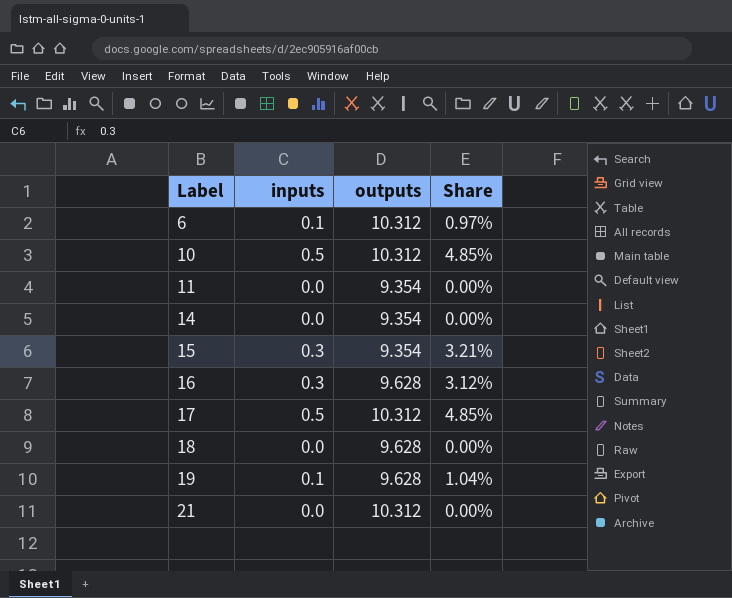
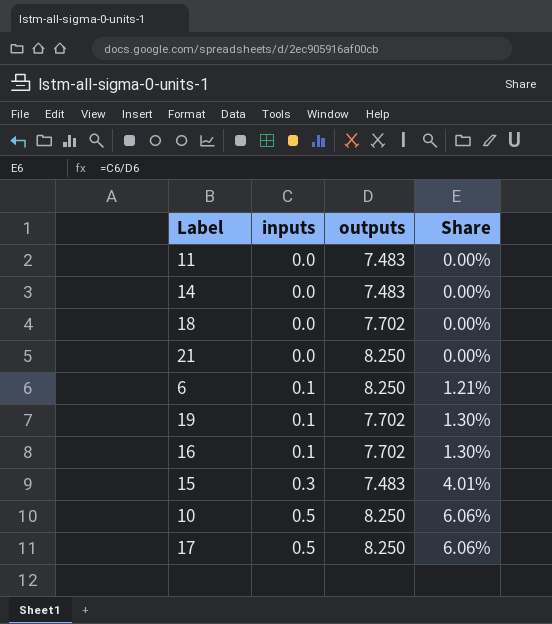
row order: Label ascending -> inputs ascending
11 | outputs: 9.354 -> 7.483
14 | outputs: 9.354 -> 7.483
18 | outputs: 9.628 -> 7.702
21 | outputs: 10.312 -> 8.250
6 | outputs: 10.312 -> 8.250
6 | Share: 0.97% -> 1.21%
19 | outputs: 9.628 -> 7.702
19 | Share: 1.04% -> 1.30%
16 | inputs: 0.3 -> 0.1
16 | outputs: 9.628 -> 7.702
16 | Share: 3.12% -> 1.30%
15 | outputs: 9.354 -> 7.483
15 | Share: 3.21% -> 4.01%
10 | outputs: 10.312 -> 8.250
10 | Share: 4.85% -> 6.06%
17 | outputs: 10.312 -> 8.250
17 | Share: 4.85% -> 6.06%

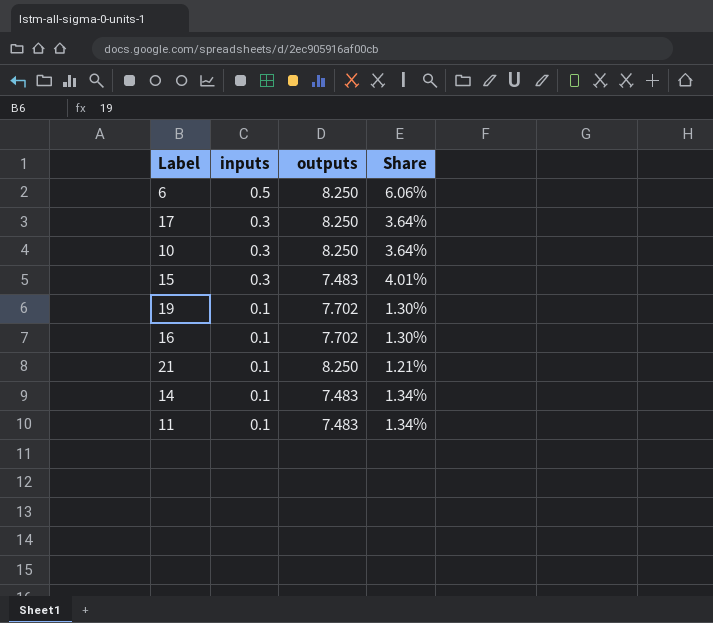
row order: inputs ascending -> inputs descending
row 18: 0.0 | 7.702 | 0.00% -> none
6 | inputs: 0.1 -> 0.5
6 | Share: 1.21% -> 6.06%
17 | inputs: 0.5 -> 0.3
17 | Share: 6.06% -> 3.64%
10 | inputs: 0.5 -> 0.3
10 | Share: 6.06% -> 3.64%
21 | inputs: 0.0 -> 0.1
21 | Share: 0.00% -> 1.21%
14 | inputs: 0.0 -> 0.1
14 | Share: 0.00% -> 1.34%
11 | inputs: 0.0 -> 0.1
11 | Share: 0.00% -> 1.34%

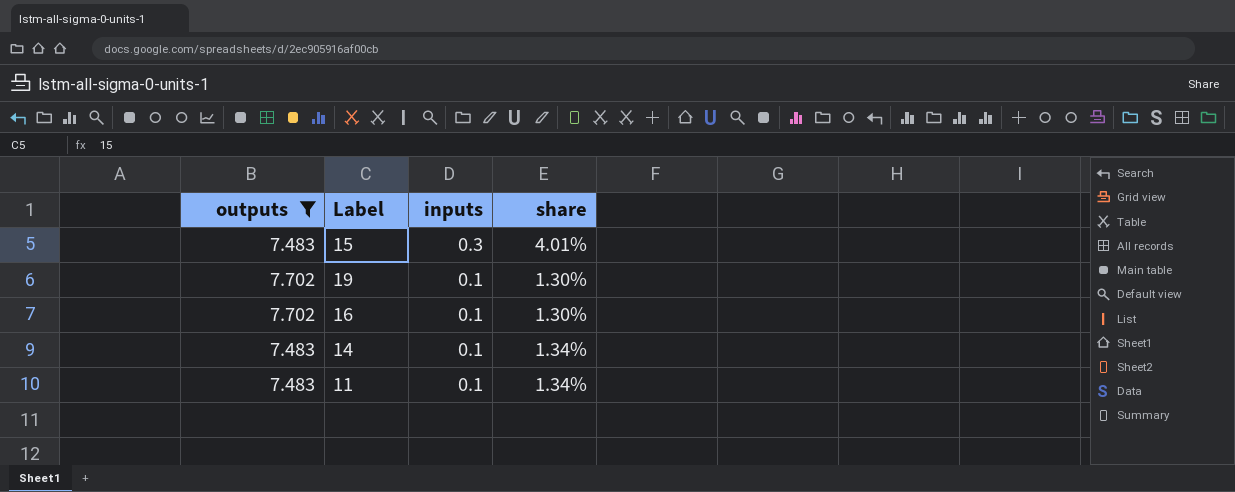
filter: none -> outputs != 8.250
column outputs | position: 3 -> 1
column name: Share -> share

